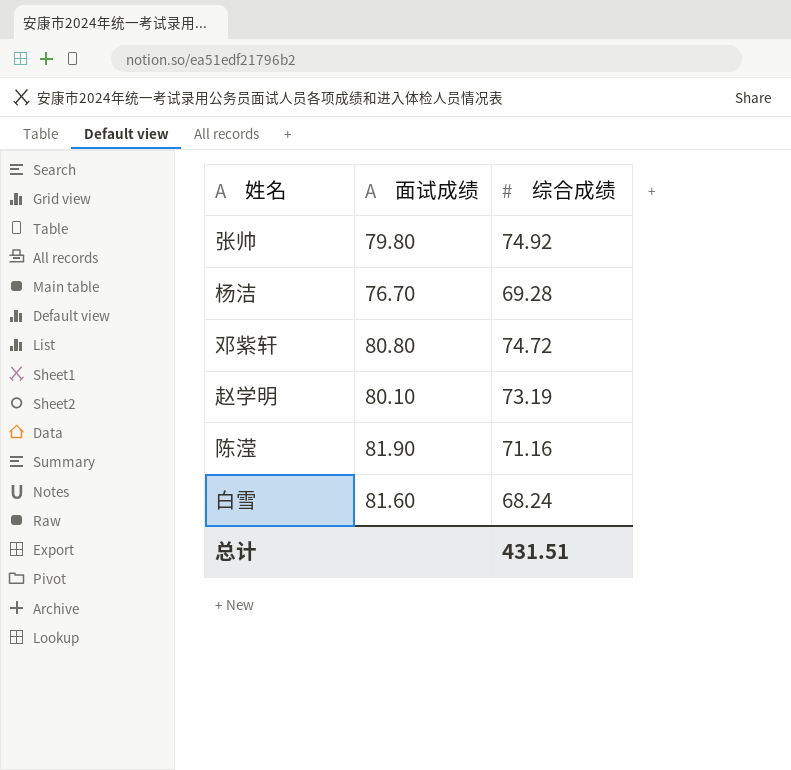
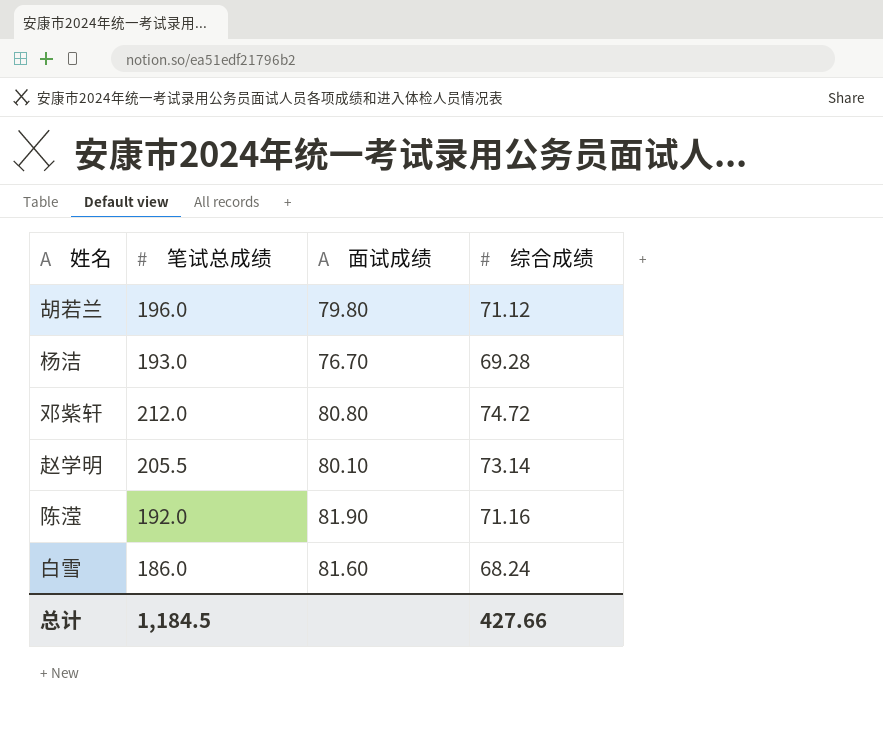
column 笔试总成绩 | position: none -> 2
row 张帅: 79.80 | 74.92 -> none
row 胡若兰: none -> 196.0 | 79.80 | 71.12
赵学明 | 综合成绩: 73.19 -> 73.14
总计 | 综合成绩: 431.51 -> 427.66

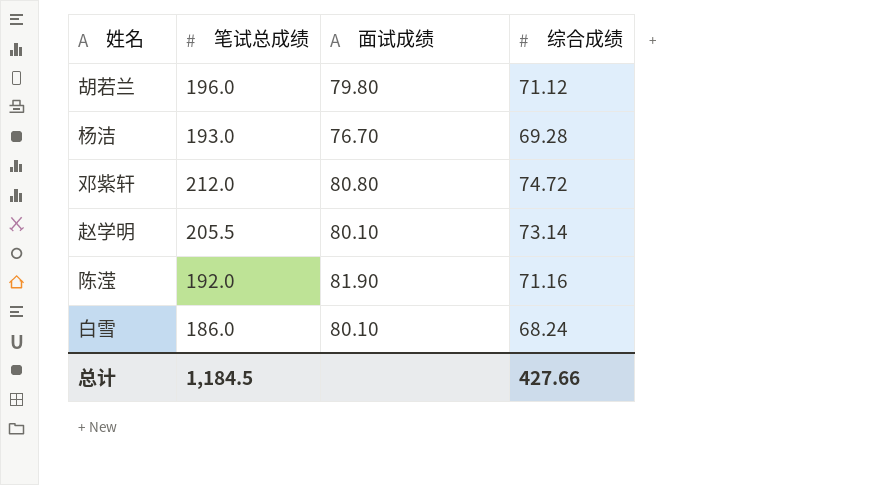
白雪 | 面试成绩: 81.60 -> 80.10

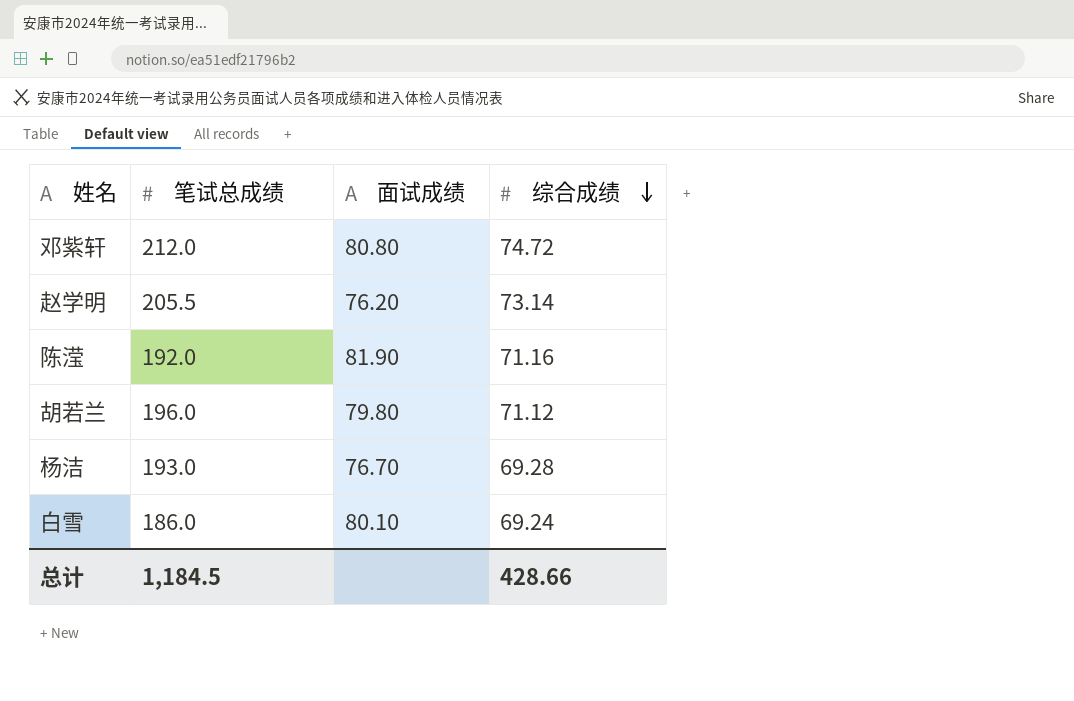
row order: none -> 综合成绩 descending
赵学明 | 面试成绩: 80.10 -> 76.20
白雪 | 综合成绩: 68.24 -> 69.24
总计 | 综合成绩: 427.66 -> 428.66

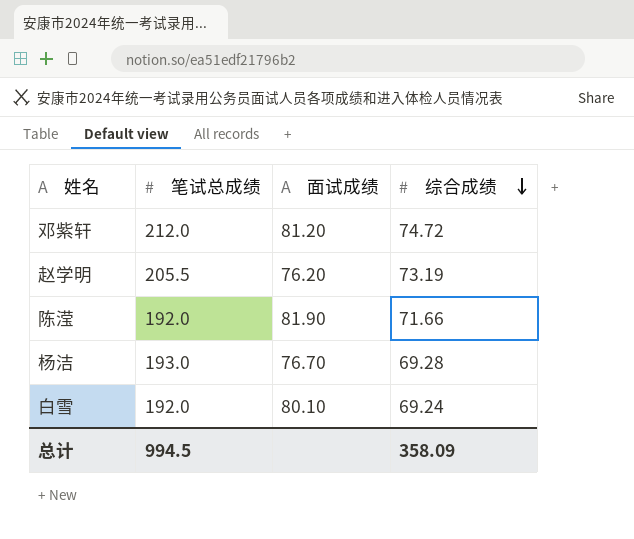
row 胡若兰: 196.0 | 79.80 | 71.12 -> none
邓紫轩 | 面试成绩: 80.80 -> 81.20
赵学明 | 综合成绩: 73.14 -> 73.19
陈滢 | 综合成绩: 71.16 -> 71.66
白雪 | 笔试总成绩: 186.0 -> 192.0
总计 | 笔试总成绩: 1,184.5 -> 994.5
总计 | 综合成绩: 428.66 -> 358.09

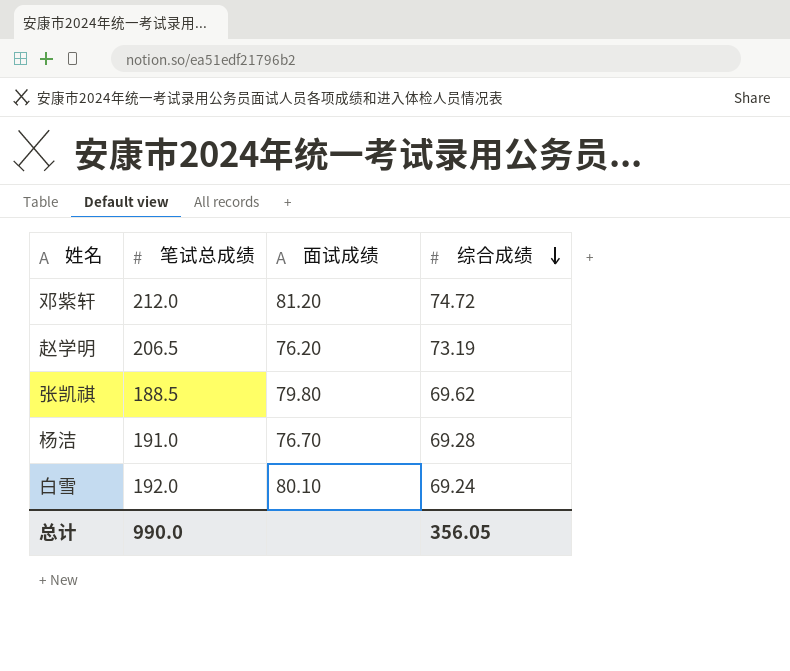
row 陈滢: 192.0 | 81.90 | 71.66 -> none
赵学明 | 笔试总成绩: 205.5 -> 206.5
row 张凯祺: none -> 188.5 | 79.80 | 69.62
杨洁 | 笔试总成绩: 193.0 -> 191.0
总计 | 笔试总成绩: 994.5 -> 990.0
总计 | 综合成绩: 358.09 -> 356.05

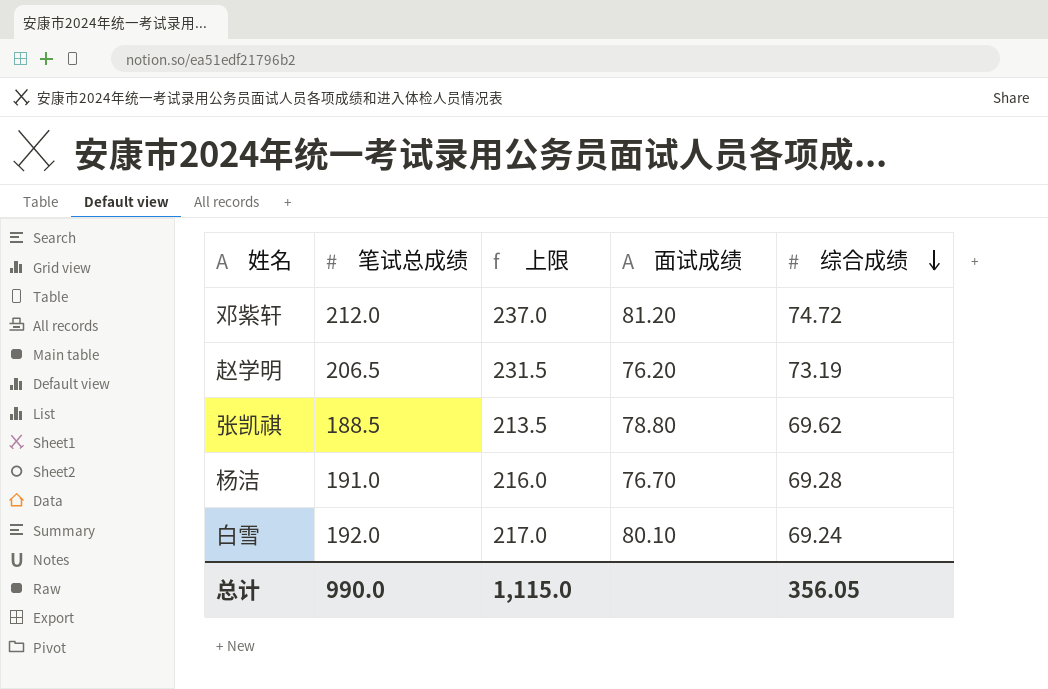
column 上限 | formula: none -> [笔试总成绩] + 25
张凯祺 | 面试成绩: 79.80 -> 78.80

